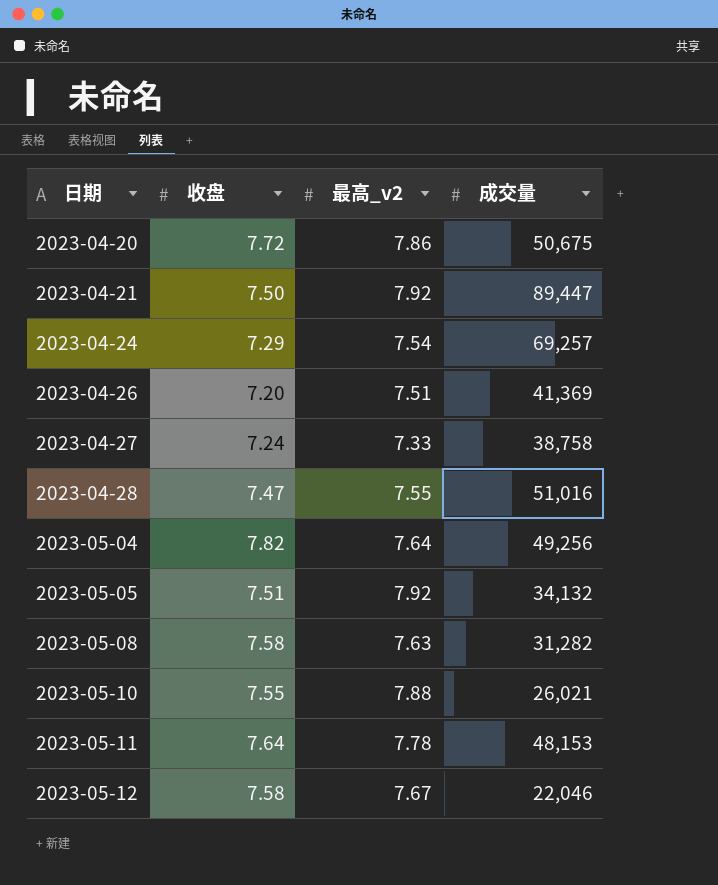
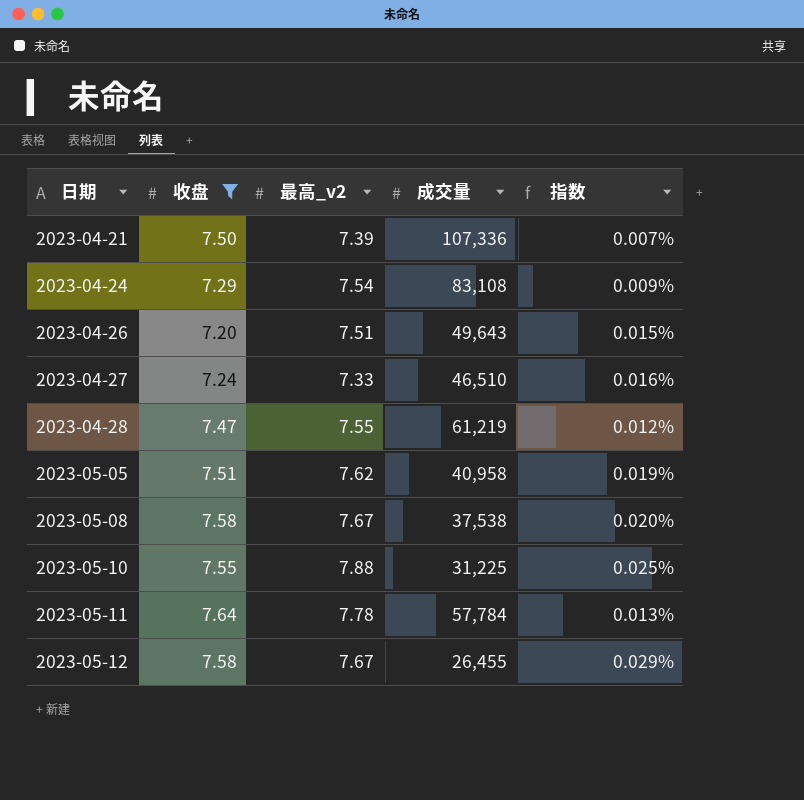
filter: none -> 收盘 <= 7.64
column 指数 | formula: none -> [最高_v2] / [成交量]
2023-04-21 | 最高_v2: 7.92 -> 7.39
2023-04-21 | 成交量: 89,447 -> 107,336
2023-04-24 | 成交量: 69,257 -> 83,108
2023-04-26 | 成交量: 41,369 -> 49,643
2023-04-27 | 成交量: 38,758 -> 46,510
2023-04-28 | 成交量: 51,016 -> 61,219
2023-05-05 | 最高_v2: 7.92 -> 7.62
2023-05-05 | 成交量: 34,132 -> 40,958
2023-05-08 | 最高_v2: 7.63 -> 7.67
2023-05-08 | 成交量: 31,282 -> 37,538
2023-05-10 | 成交量: 26,021 -> 31,225
2023-05-11 | 成交量: 48,153 -> 57,784
2023-05-12 | 成交量: 22,046 -> 26,455

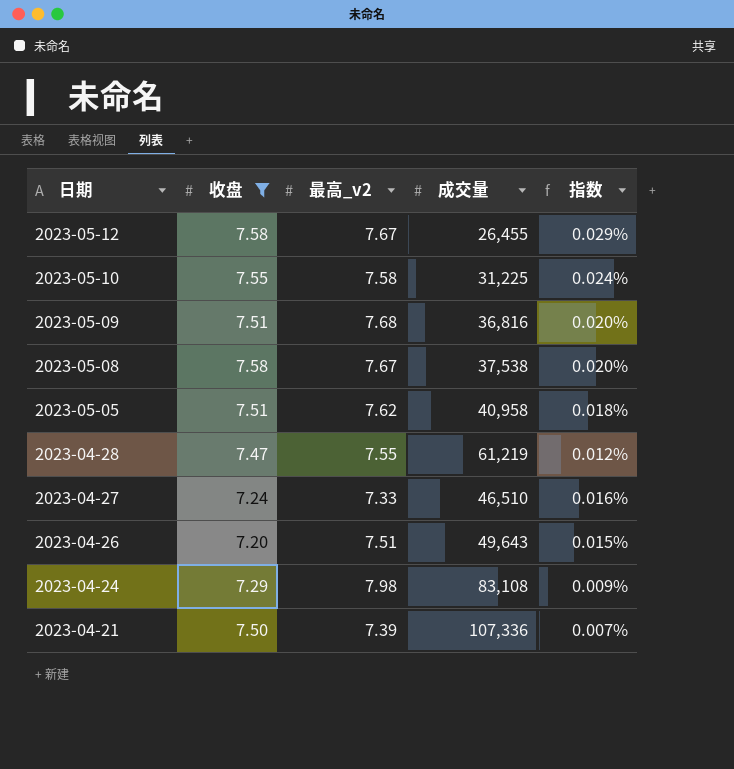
row order: 日期 ascending -> 日期 descending
column 指数 | formula: [最高_v2] / [成交量] -> [收盘] / [成交量]
row 2023-05-11: 7.64 | 7.78 | 57,784 | 0.013% -> none
2023-05-10 | 最高_v2: 7.88 -> 7.58
row 2023-05-09: none -> 7.51 | 7.68 | 36,816 | 0.020%
2023-04-24 | 最高_v2: 7.54 -> 7.98

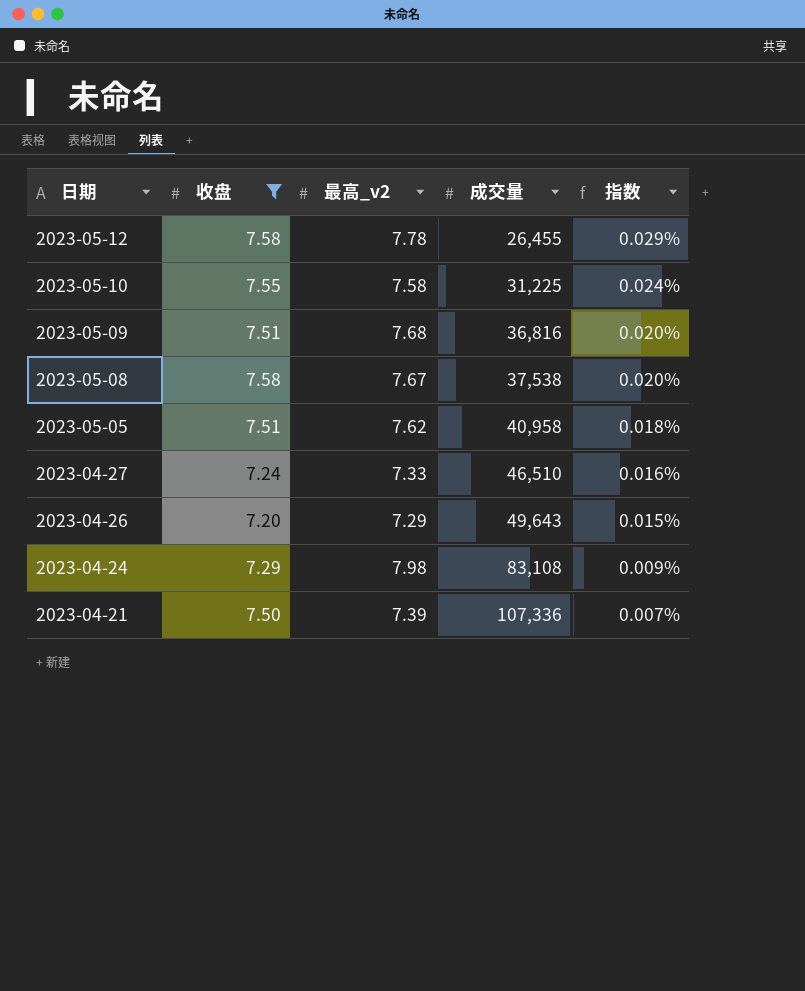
row 2023-04-28: 7.47 | 7.55 | 61,219 | 0.012% -> none
2023-05-12 | 最高_v2: 7.67 -> 7.78
2023-04-26 | 最高_v2: 7.51 -> 7.29

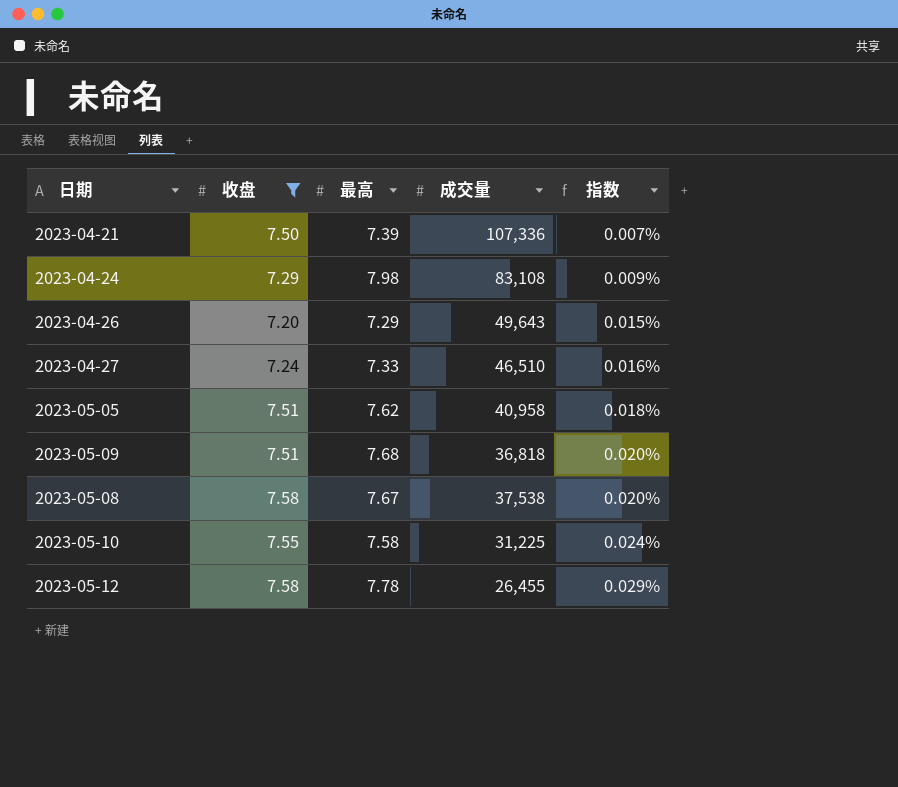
row order: 日期 descending -> 指数 ascending
column name: 最高_v2 -> 最高
2023-05-09 | 成交量: 36,816 -> 36,818

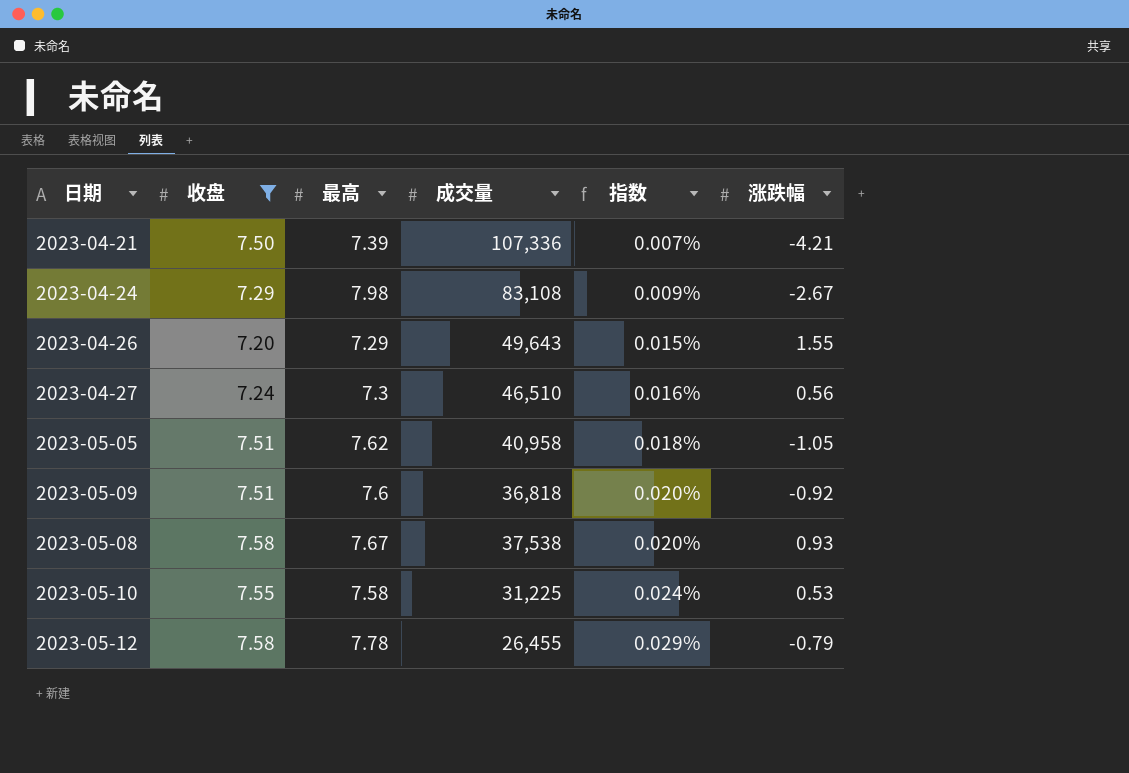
column 涨跌幅 | position: none -> 6
2023-04-27 | 最高: 7.33 -> 7.3
2023-05-09 | 最高: 7.68 -> 7.6

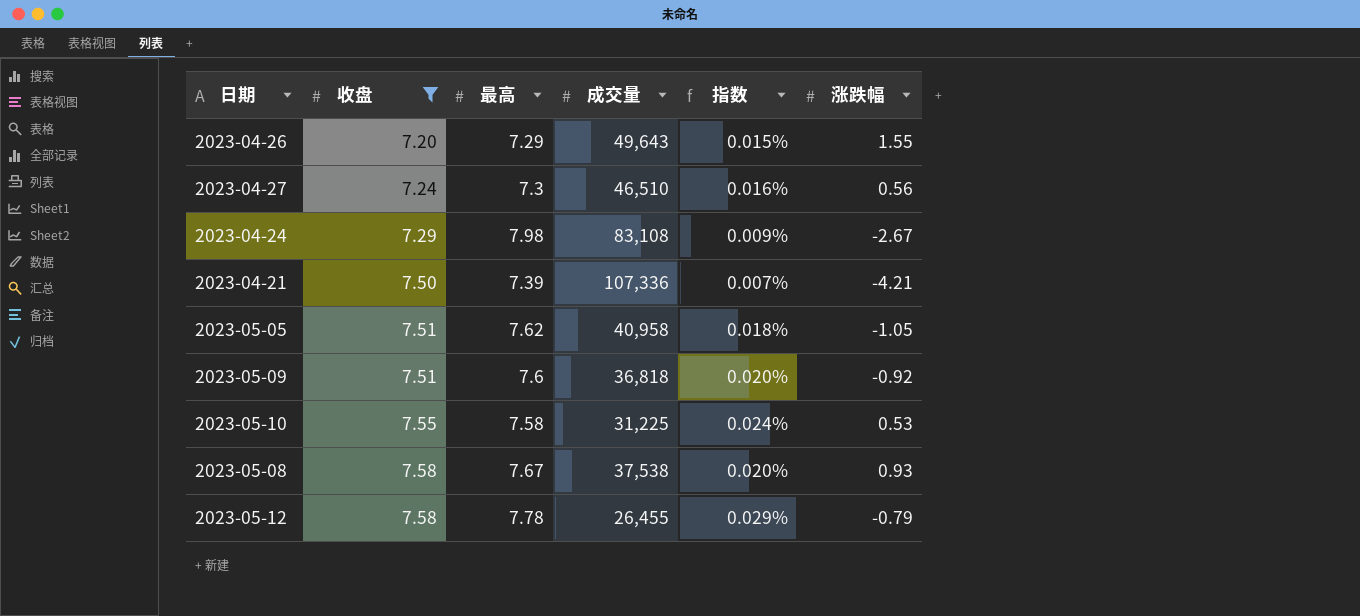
row order: 指数 ascending -> 收盘 ascending

